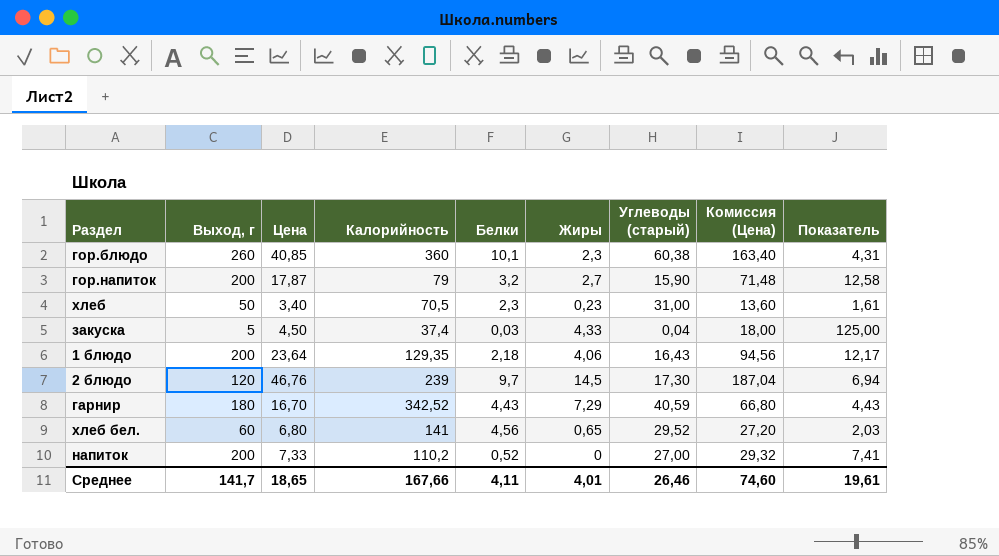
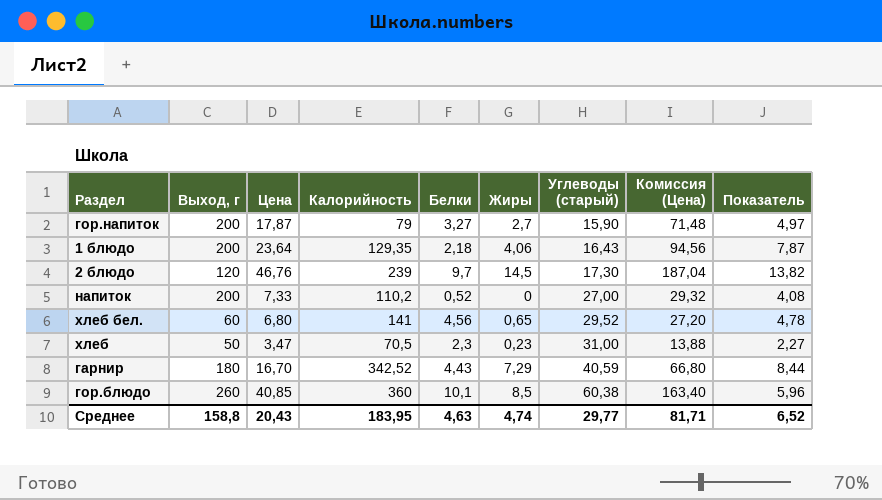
row order: none -> Углеводы (старый) ascending
column Показатель | formula: [Выход, г] / [Углеводы (старый)] -> [Калорийность] / [Углеводы (старый)]
row закуска: 5 | 4,50 | 37,4 | 0,03 | 4,33 | 0,04 | 18,00 | 125,00 -> none
гор.напиток | Белки: 3,2 -> 3,27
хлеб | Цена: 3,40 -> 3,47
хлеб | Комиссия (Цена): 13,60 -> 13,88
гор.блюдо | Жиры: 2,3 -> 8,5
Среднее | Выход, г: 141,7 -> 158,8
Среднее | Цена: 18,65 -> 20,43
Среднее | Калорийность: 167,66 -> 183,95
Среднее | Белки: 4,11 -> 4,63
Среднее | Жиры: 4,01 -> 4,74
Среднее | Углеводы (старый): 26,46 -> 29,77
Среднее | Комиссия (Цена): 74,60 -> 81,71
Среднее | Показатель: 19,61 -> 6,52

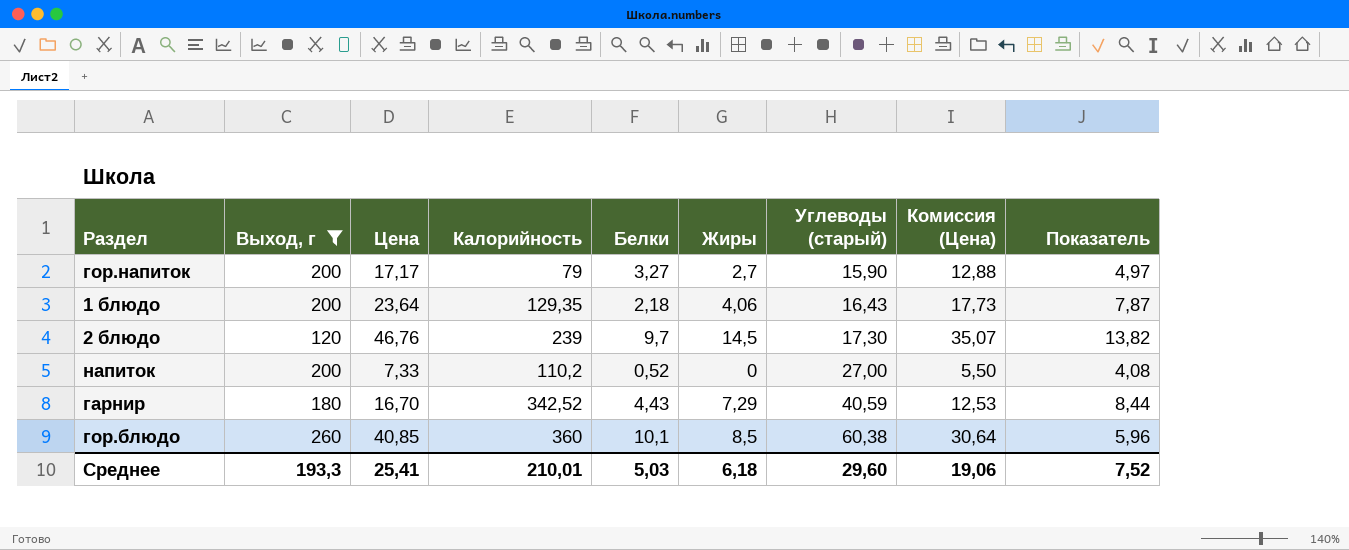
filter: none -> Выход, г >= 120
column Комиссия (Цена) | formula: [Цена] * 4 -> [Цена] * 0,75
гор.напиток | Цена: 17,87 -> 17,17
Среднее | Выход, г: 158,8 -> 193,3
Среднее | Цена: 20,43 -> 25,41
Среднее | Калорийность: 183,95 -> 210,01
Среднее | Белки: 4,63 -> 5,03
Среднее | Жиры: 4,74 -> 6,18
Среднее | Углеводы (старый): 29,77 -> 29,60
Среднее | Комиссия (Цена): 81,71 -> 19,06
Среднее | Показатель: 6,52 -> 7,52

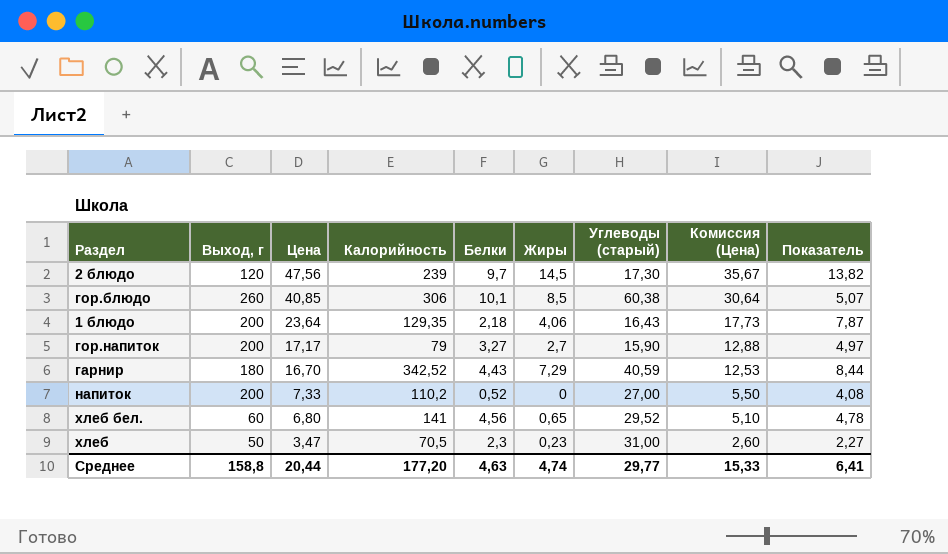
filter: Выход, г >= 120 -> none
row order: Углеводы (старый) ascending -> Цена descending
2 блюдо | Цена: 46,76 -> 47,56
2 блюдо | Комиссия (Цена): 35,07 -> 35,67
гор.блюдо | Калорийность: 360 -> 306
гор.блюдо | Показатель: 5,96 -> 5,07
Среднее | Выход, г: 193,3 -> 158,8
Среднее | Цена: 25,41 -> 20,44
Среднее | Калорийность: 210,01 -> 177,20
Среднее | Белки: 5,03 -> 4,63
Среднее | Жиры: 6,18 -> 4,74
Среднее | Углеводы (старый): 29,60 -> 29,77
Среднее | Комиссия (Цена): 19,06 -> 15,33
Среднее | Показатель: 7,52 -> 6,41

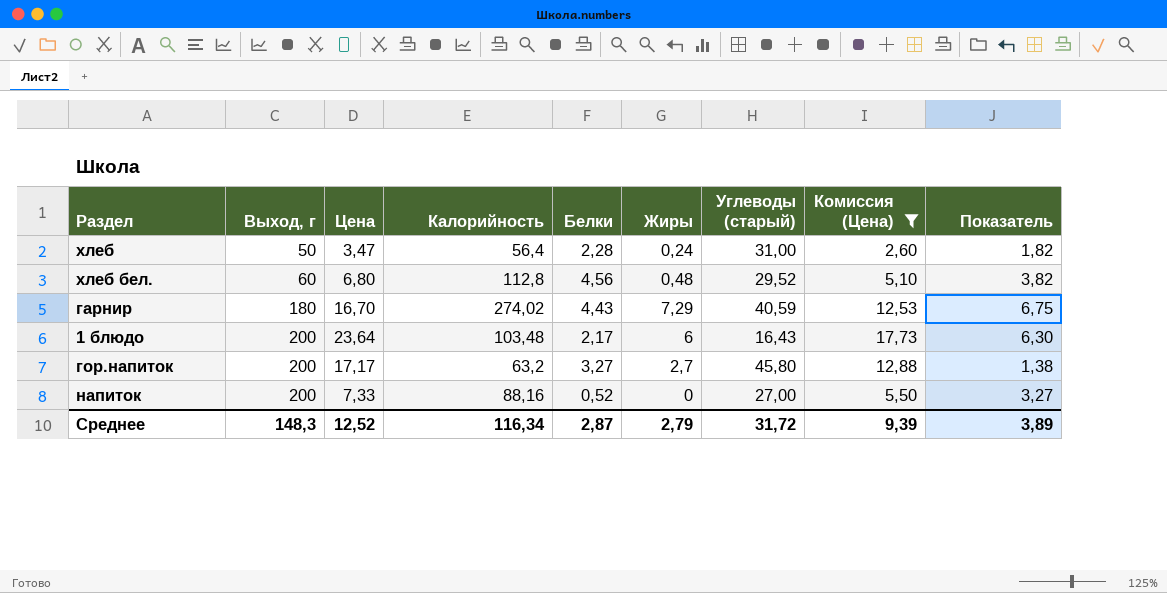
filter: none -> Комиссия (Цена) <= 17,73
row order: Цена descending -> Выход, г ascending
хлеб | Калорийность: 70,5 -> 56,4
хлеб | Белки: 2,3 -> 2,28
хлеб | Жиры: 0,23 -> 0,24
хлеб | Показатель: 2,27 -> 1,82
хлеб бел. | Калорийность: 141 -> 112,8
хлеб бел. | Жиры: 0,65 -> 0,48
хлеб бел. | Показатель: 4,78 -> 3,82
гарнир | Калорийность: 342,52 -> 274,02
гарнир | Показатель: 8,44 -> 6,75
1 блюдо | Калорийность: 129,35 -> 103,48
1 блюдо | Белки: 2,18 -> 2,17
1 блюдо | Жиры: 4,06 -> 6
1 блюдо | Показатель: 7,87 -> 6,30
гор.напиток | Калорийность: 79 -> 63,2
гор.напиток | Углеводы (старый): 15,90 -> 45,80
гор.напиток | Показатель: 4,97 -> 1,38
напиток | Калорийность: 110,2 -> 88,16
напиток | Показатель: 4,08 -> 3,27
Среднее | Выход, г: 158,8 -> 148,3
Среднее | Цена: 20,44 -> 12,52
Среднее | Калорийность: 177,20 -> 116,34
Среднее | Белки: 4,63 -> 2,87
Среднее | Жиры: 4,74 -> 2,79
Среднее | Углеводы (старый): 29,77 -> 31,72
Среднее | Комиссия (Цена): 15,33 -> 9,39
Среднее | Показатель: 6,41 -> 3,89

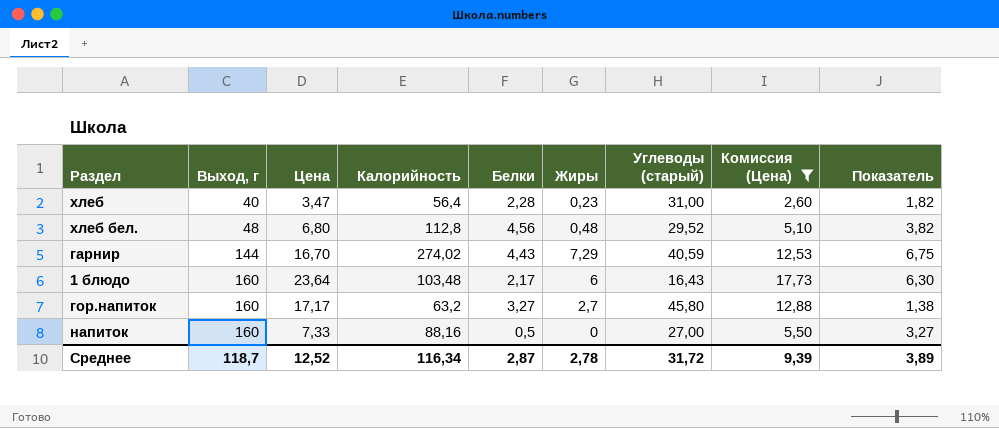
хлеб | Выход, г: 50 -> 40
хлеб | Жиры: 0,24 -> 0,23
хлеб бел. | Выход, г: 60 -> 48
гарнир | Выход, г: 180 -> 144
1 блюдо | Выход, г: 200 -> 160
гор.напиток | Выход, г: 200 -> 160
напиток | Выход, г: 200 -> 160
напиток | Белки: 0,52 -> 0,5
Среднее | Выход, г: 148,3 -> 118,7
Среднее | Жиры: 2,79 -> 2,78

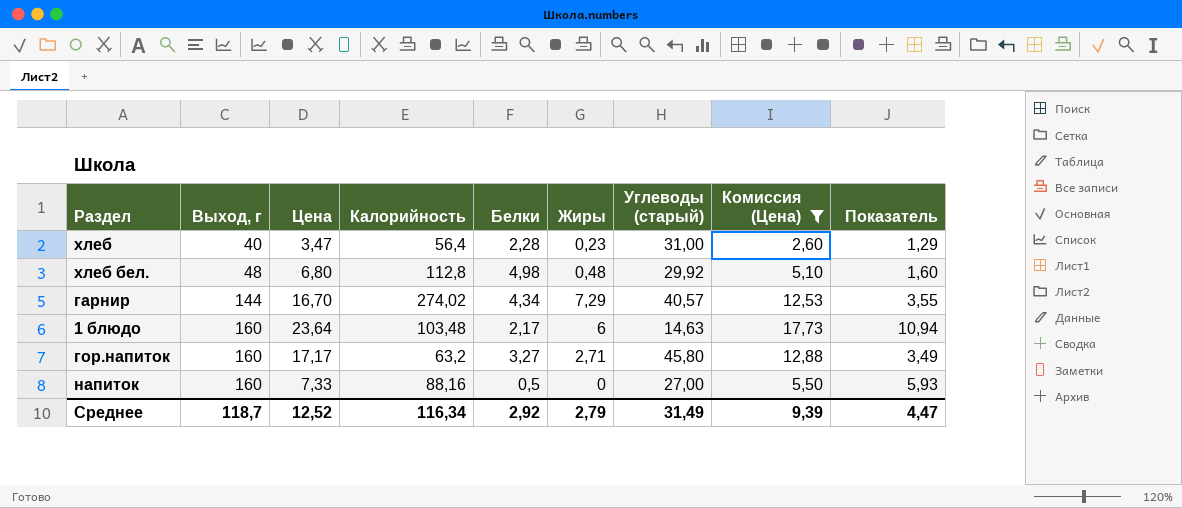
column Показатель | formula: [Калорийность] / [Углеводы (старый)] -> [Выход, г] / [Углеводы (старый)]
хлеб бел. | Белки: 4,56 -> 4,98
хлеб бел. | Углеводы (старый): 29,52 -> 29,92
гарнир | Белки: 4,43 -> 4,34
гарнир | Углеводы (старый): 40,59 -> 40,57
1 блюдо | Углеводы (старый): 16,43 -> 14,63
гор.напиток | Жиры: 2,7 -> 2,71
Среднее | Белки: 2,87 -> 2,92
Среднее | Жиры: 2,78 -> 2,79
Среднее | Углеводы (старый): 31,72 -> 31,49
Среднее | Показатель: 3,89 -> 4,47

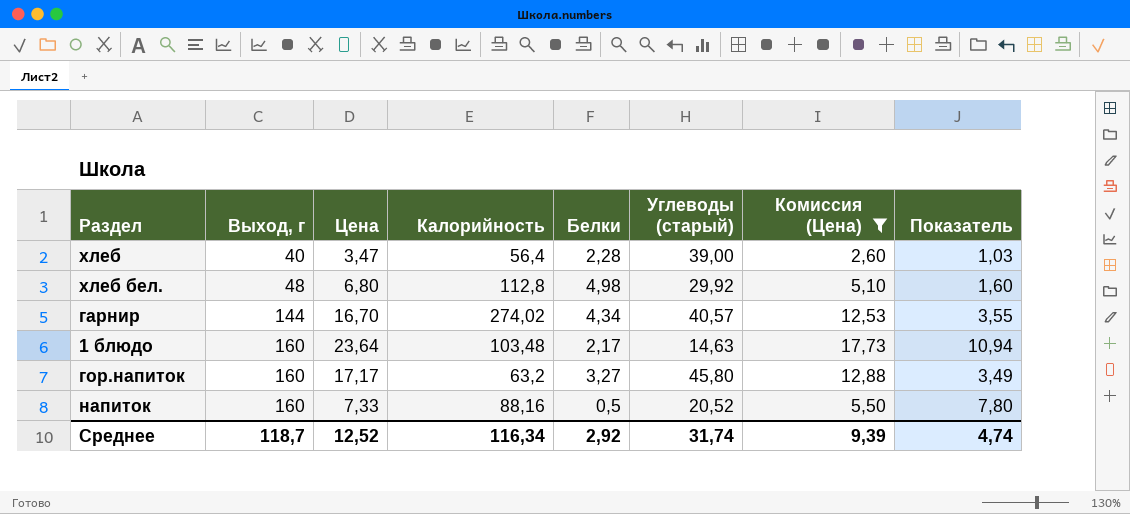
column Жиры | position: 6 -> none
хлеб | Углеводы (старый): 31,00 -> 39,00
хлеб | Показатель: 1,29 -> 1,03
напиток | Углеводы (старый): 27,00 -> 20,52
напиток | Показатель: 5,93 -> 7,80
Среднее | Углеводы (старый): 31,49 -> 31,74
Среднее | Показатель: 4,47 -> 4,74

